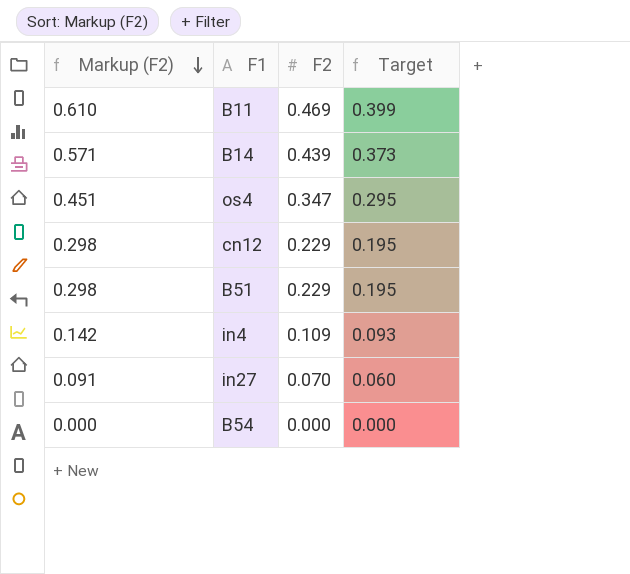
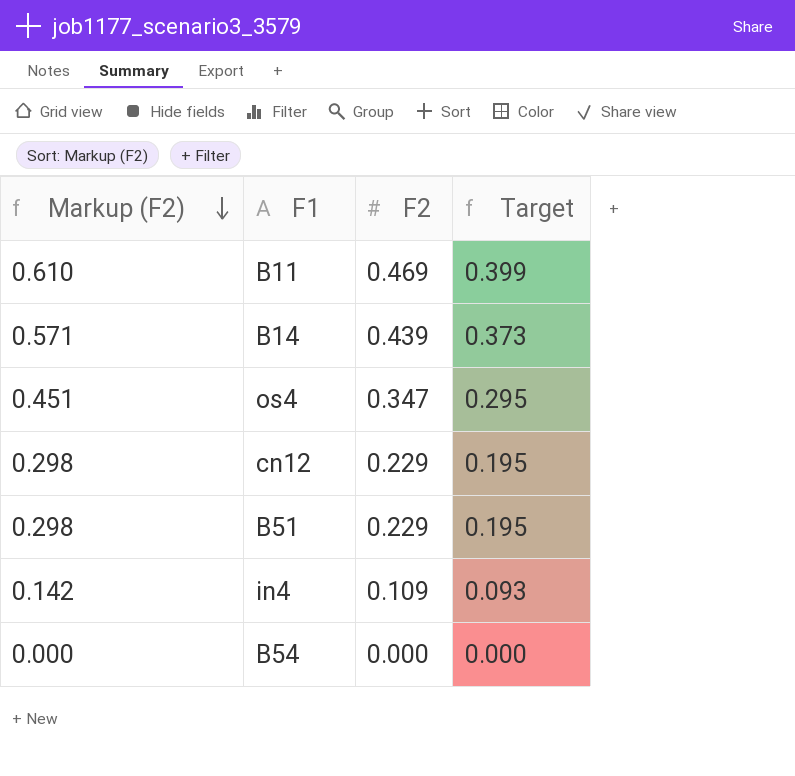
row in27: 0.091 | 0.070 | 0.060 -> none

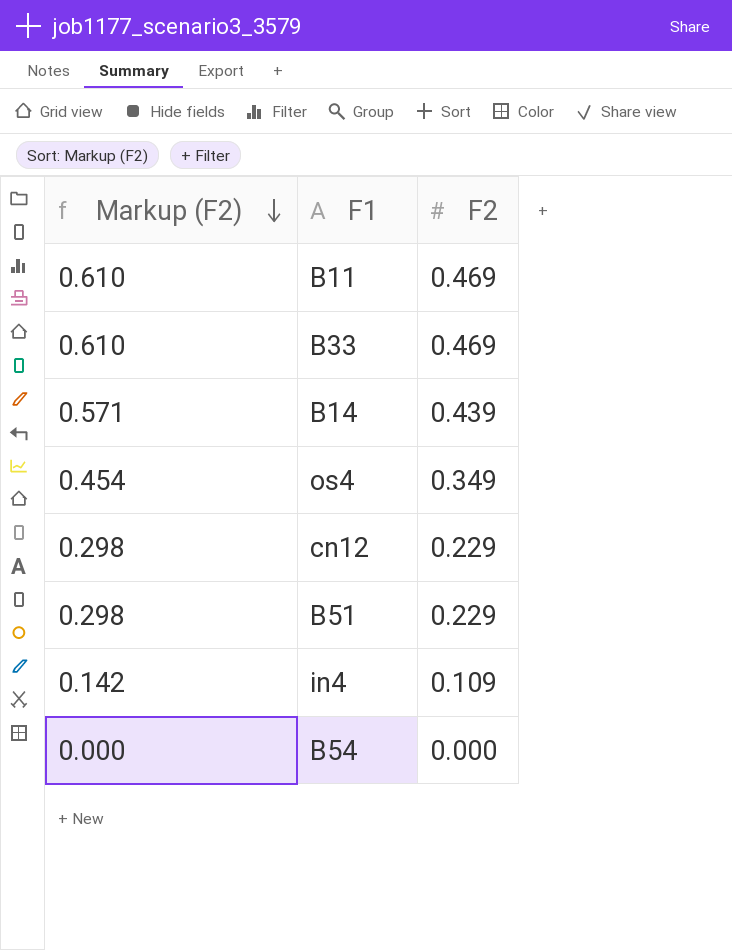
column Target | formula: [F2] * 0.85 -> none
row B33: none -> 0.610 | 0.469
os4 | Markup (F2): 0.451 -> 0.454
os4 | F2: 0.347 -> 0.349

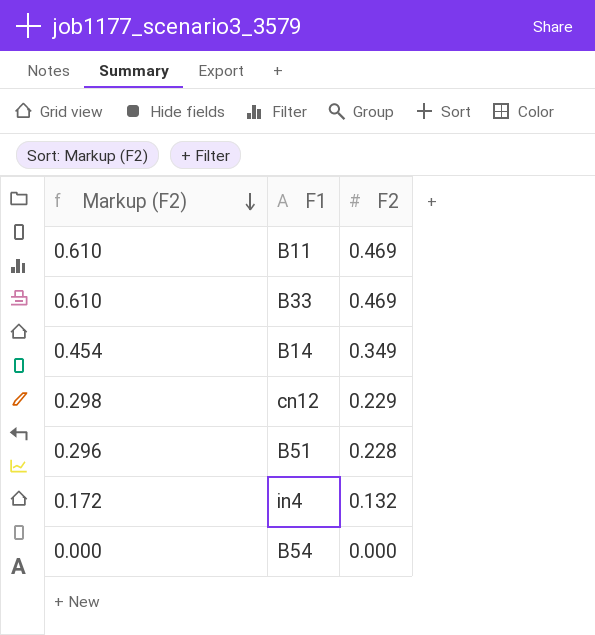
row os4: 0.454 | 0.349 -> none
B14 | Markup (F2): 0.571 -> 0.454
B14 | F2: 0.439 -> 0.349
B51 | Markup (F2): 0.298 -> 0.296
B51 | F2: 0.229 -> 0.228
in4 | Markup (F2): 0.142 -> 0.172
in4 | F2: 0.109 -> 0.132

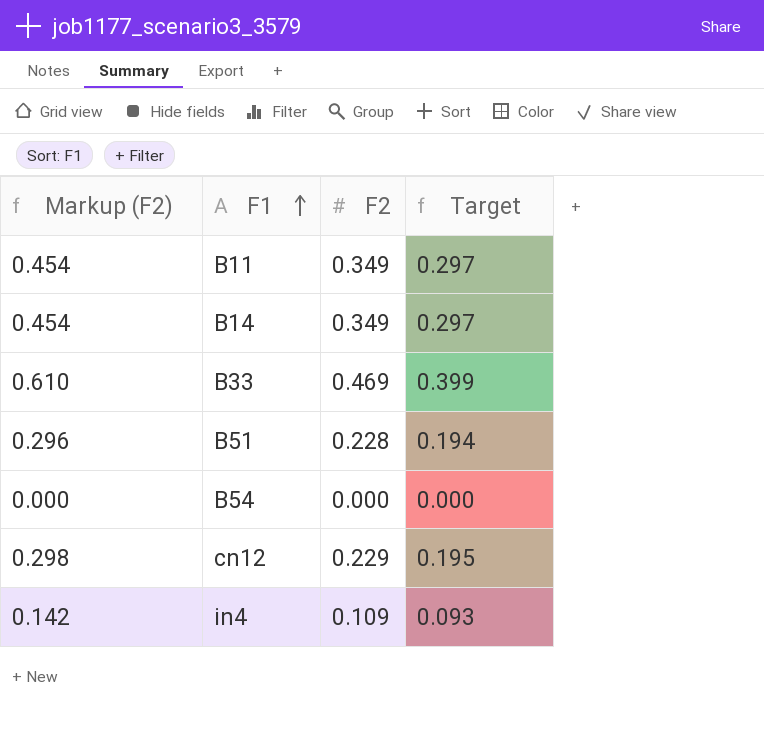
row order: Markup (F2) descending -> F1 ascending
column Target | formula: none -> [F2] * 0.85
B11 | Markup (F2): 0.610 -> 0.454
B11 | F2: 0.469 -> 0.349
in4 | Markup (F2): 0.172 -> 0.142
in4 | F2: 0.132 -> 0.109

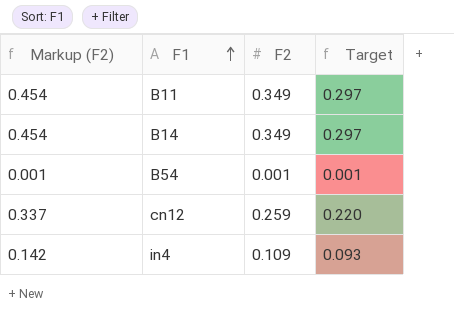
row B33: 0.610 | 0.469 | 0.399 -> none
row B51: 0.296 | 0.228 | 0.194 -> none
B54 | Markup (F2): 0.000 -> 0.001
B54 | F2: 0.000 -> 0.001
B54 | Target: 0.000 -> 0.001
cn12 | Markup (F2): 0.298 -> 0.337
cn12 | F2: 0.229 -> 0.259
cn12 | Target: 0.195 -> 0.220

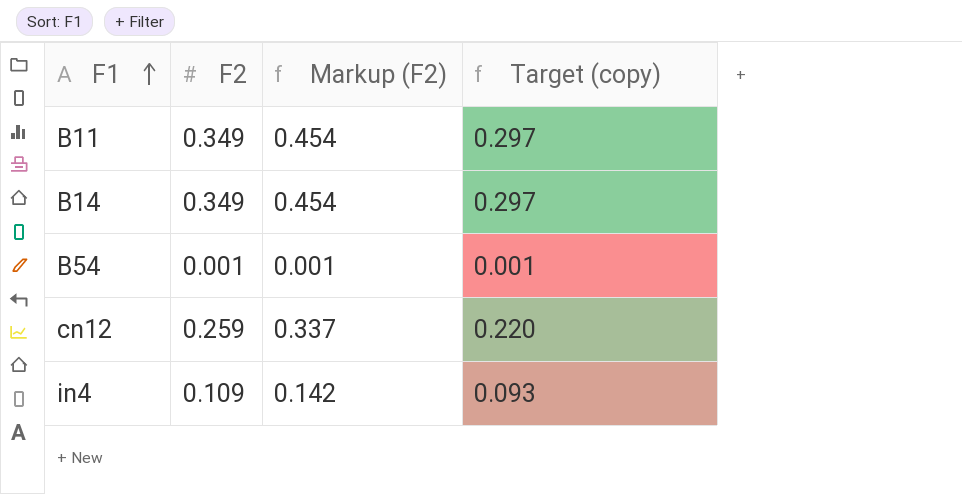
column Markup (F2) | position: 1 -> 3
column name: Target -> Target (copy)

